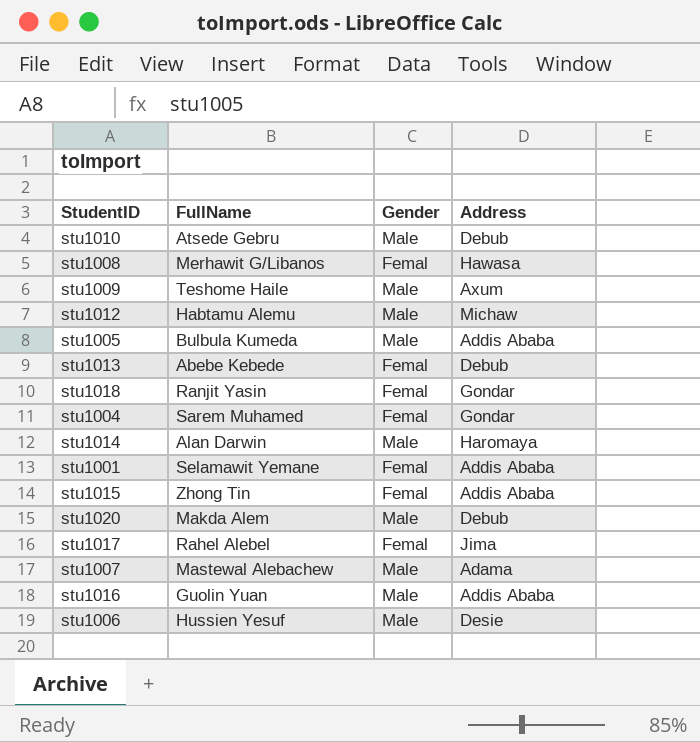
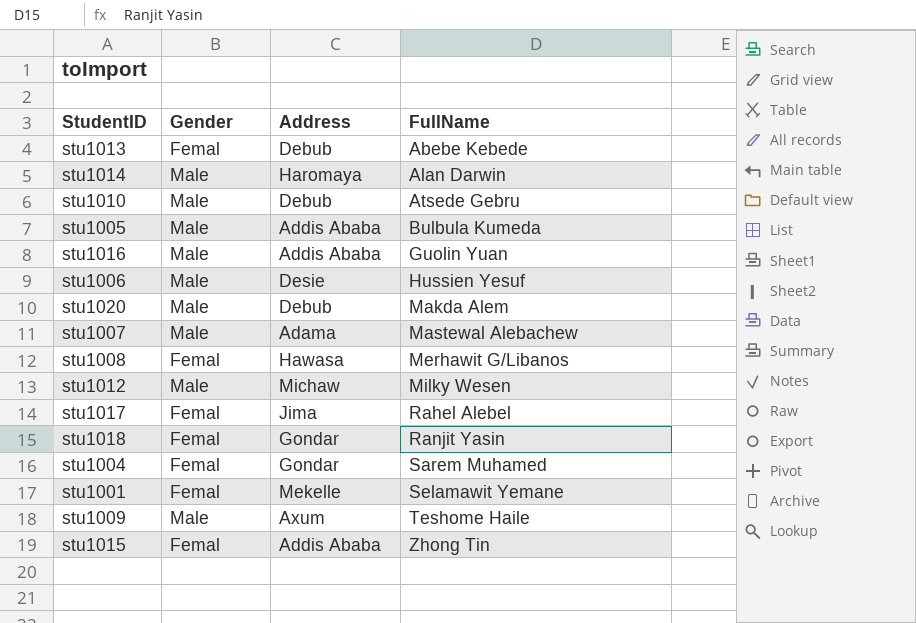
row order: none -> FullName ascending
column FullName | position: 2 -> 4
stu1012 | FullName: Habtamu Alemu -> Milky Wesen
stu1001 | Address: Addis Ababa -> Mekelle

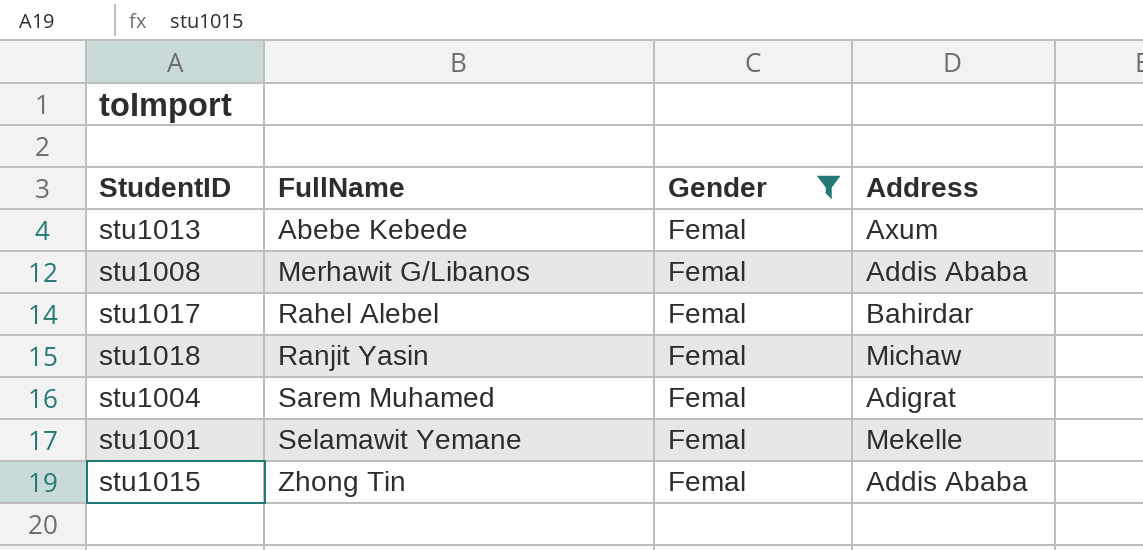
filter: none -> Gender = Femal
column FullName | position: 4 -> 2
stu1013 | Address: Debub -> Axum
stu1008 | Address: Hawasa -> Addis Ababa
stu1017 | Address: Jima -> Bahirdar
stu1018 | Address: Gondar -> Michaw
stu1004 | Address: Gondar -> Adigrat

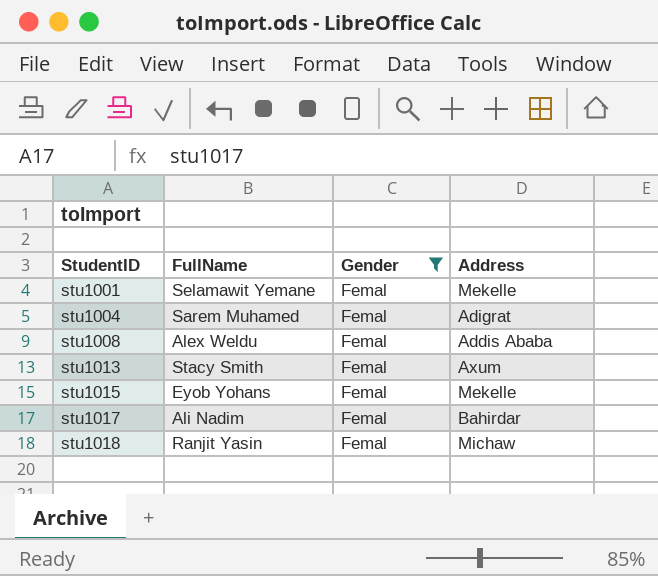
row order: FullName ascending -> StudentID ascending
stu1008 | FullName: Merhawit G/Libanos -> Alex Weldu
stu1013 | FullName: Abebe Kebede -> Stacy Smith
stu1015 | FullName: Zhong Tin -> Eyob Yohans
stu1015 | Address: Addis Ababa -> Mekelle
stu1017 | FullName: Rahel Alebel -> Ali Nadim

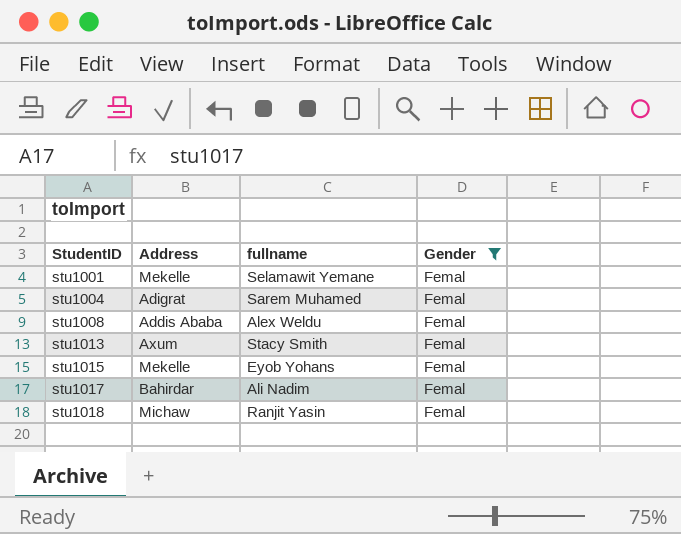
column Address | position: 4 -> 2
column name: FullName -> fullname

